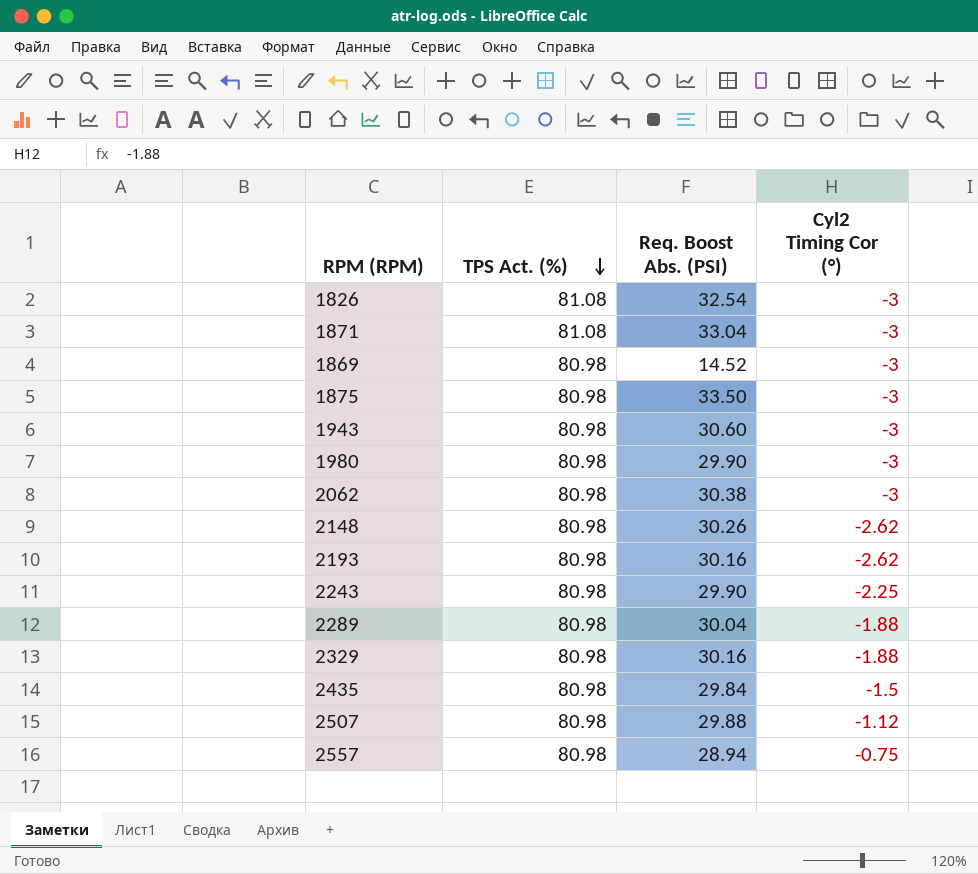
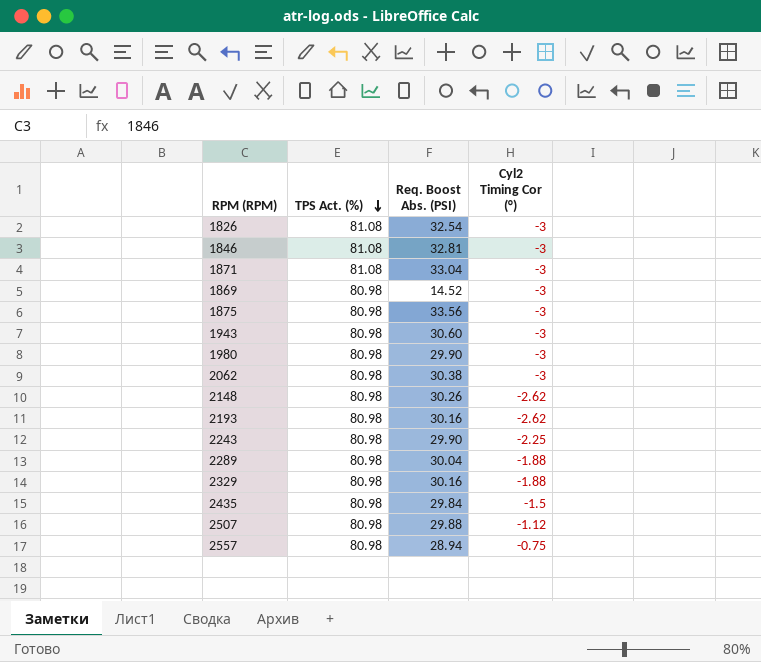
row 1846: none -> 81.08 | 32.81 | -3
1875 | Req. Boost Abs. (PSI): 33.50 -> 33.56

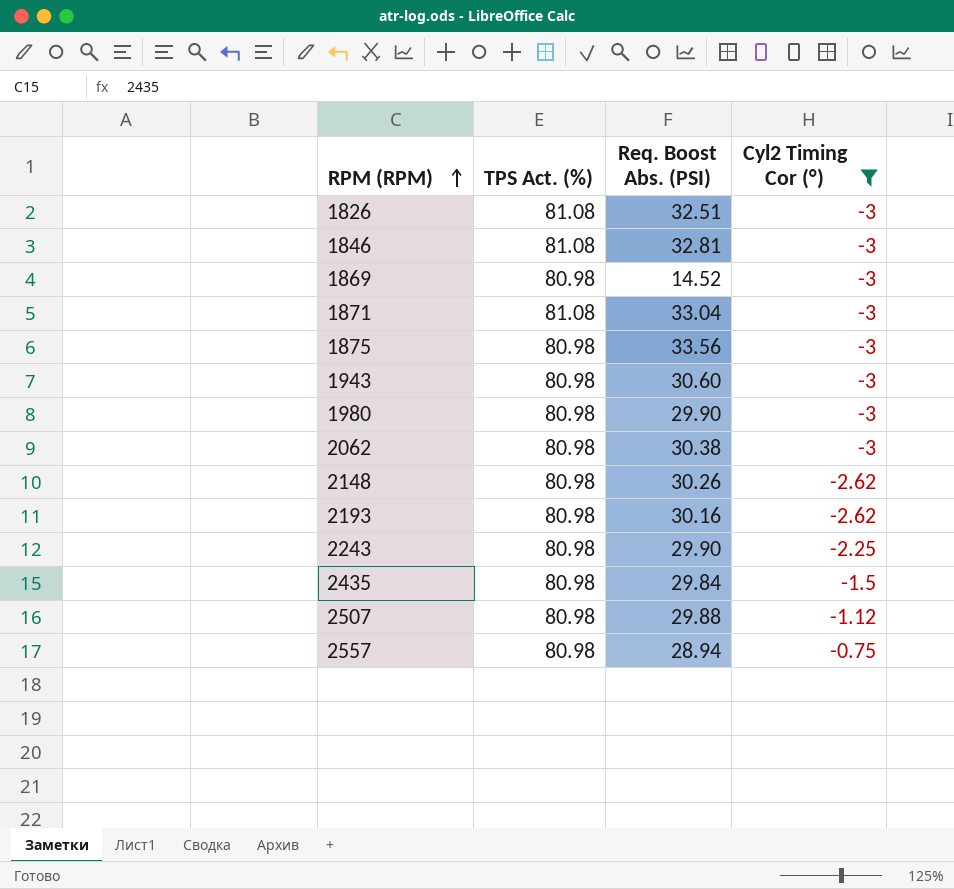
filter: none -> Cyl2 Timing Cor (°) != -1.88
row order: TPS Act. (%) descending -> RPM (RPM) ascending
1826 | Req. Boost Abs. (PSI): 32.54 -> 32.51

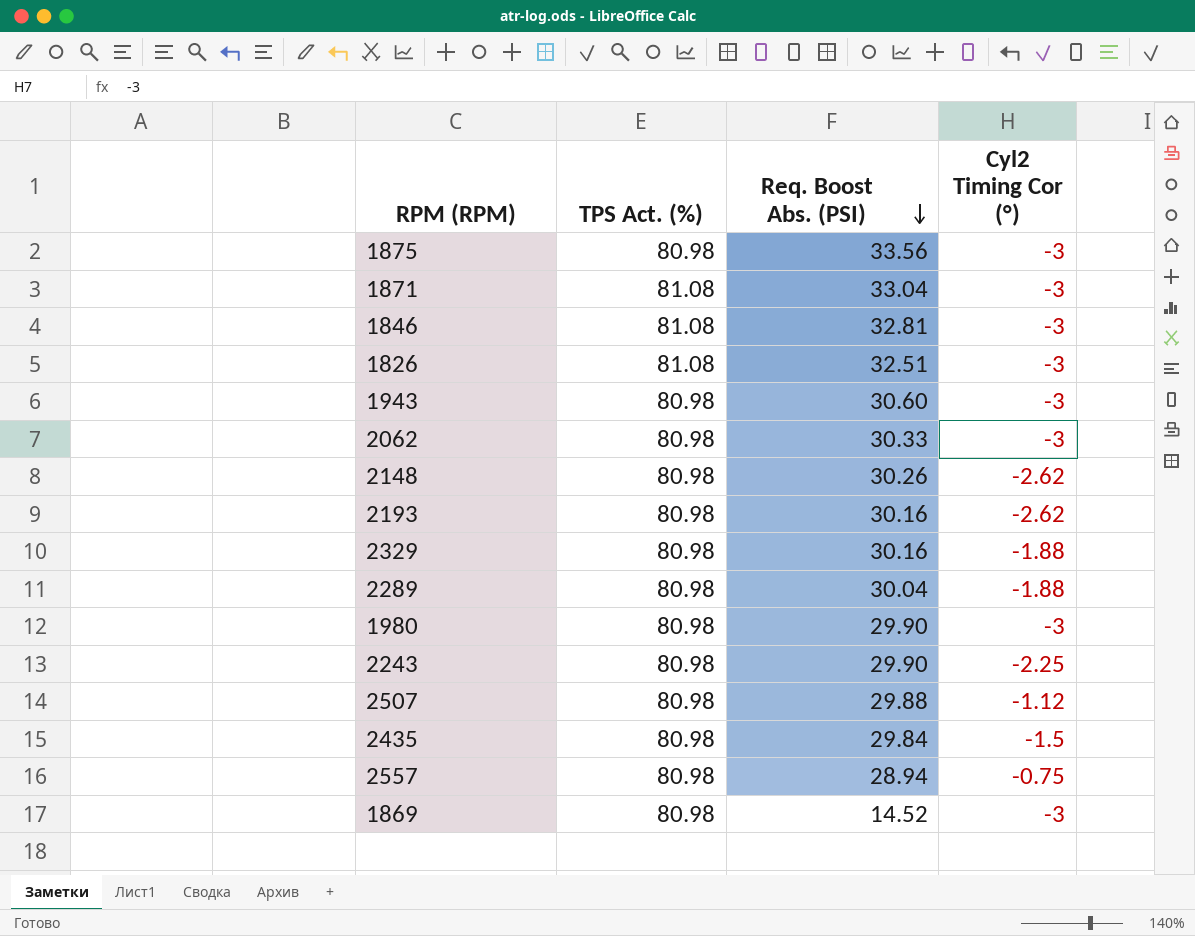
filter: Cyl2 Timing Cor (°) != -1.88 -> none
row order: RPM (RPM) ascending -> Req. Boost Abs. (PSI) descending
2062 | Req. Boost Abs. (PSI): 30.38 -> 30.33

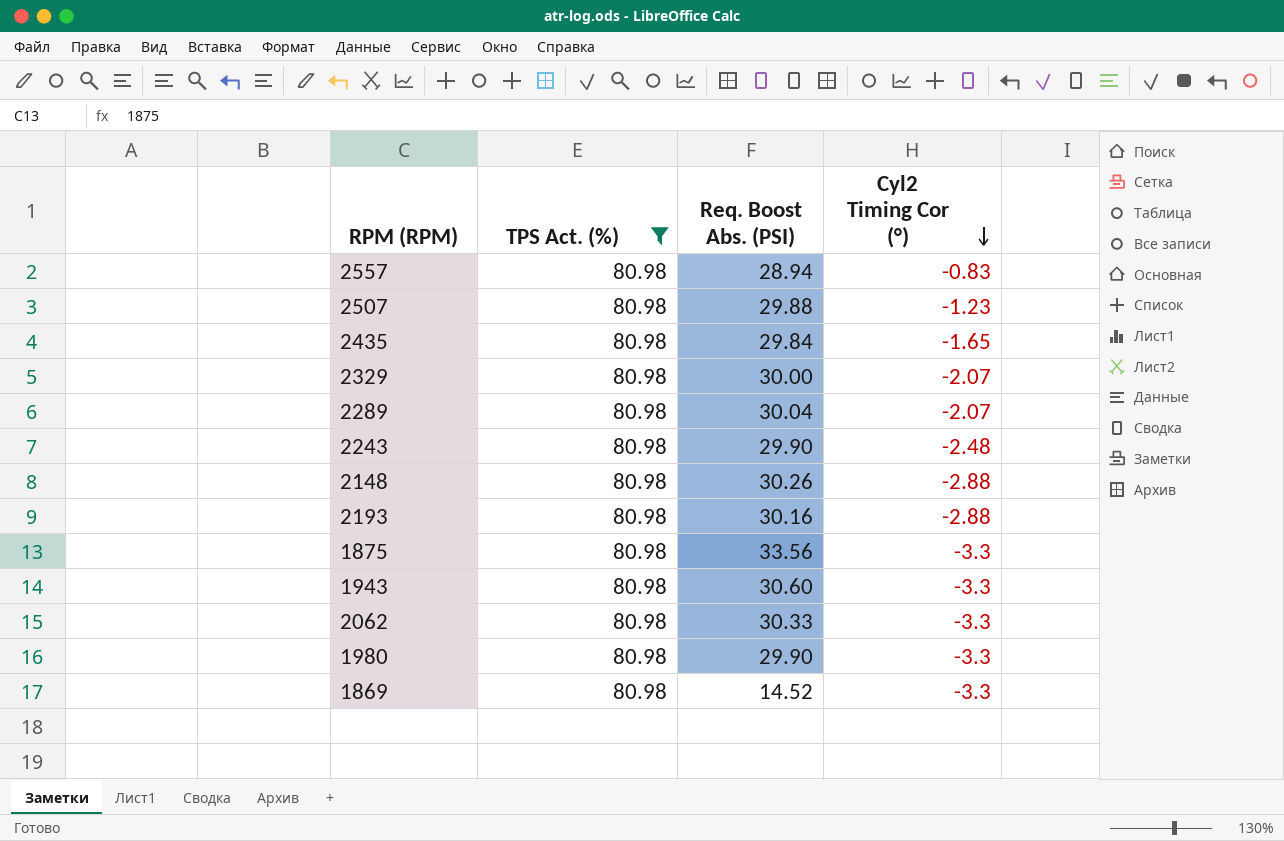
filter: none -> TPS Act. (%) = 80.98
row order: Req. Boost Abs. (PSI) descending -> Cyl2 Timing Cor (°) descending
2557 | Cyl2 Timing Cor (°): -0.75 -> -0.83
2507 | Cyl2 Timing Cor (°): -1.12 -> -1.23
2435 | Cyl2 Timing Cor (°): -1.5 -> -1.65
2329 | Req. Boost Abs. (PSI): 30.16 -> 30.00
2329 | Cyl2 Timing Cor (°): -1.88 -> -2.07
2289 | Cyl2 Timing Cor (°): -1.88 -> -2.07
2243 | Cyl2 Timing Cor (°): -2.25 -> -2.48
2148 | Cyl2 Timing Cor (°): -2.62 -> -2.88
2193 | Cyl2 Timing Cor (°): -2.62 -> -2.88
1875 | Cyl2 Timing Cor (°): -3 -> -3.3
1943 | Cyl2 Timing Cor (°): -3 -> -3.3
2062 | Cyl2 Timing Cor (°): -3 -> -3.3
1980 | Cyl2 Timing Cor (°): -3 -> -3.3
1869 | Cyl2 Timing Cor (°): -3 -> -3.3

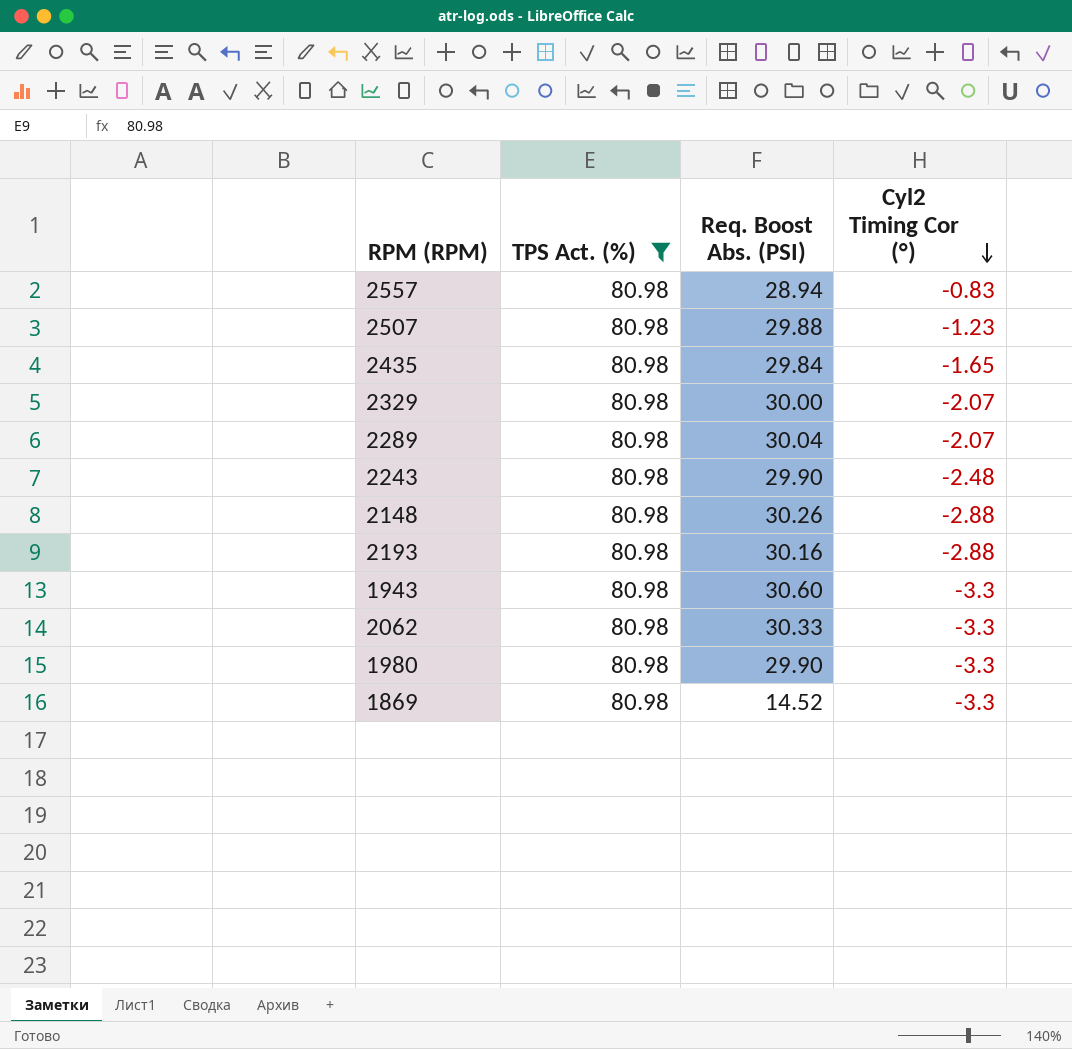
row 1875: 80.98 | 33.56 | -3.3 -> none

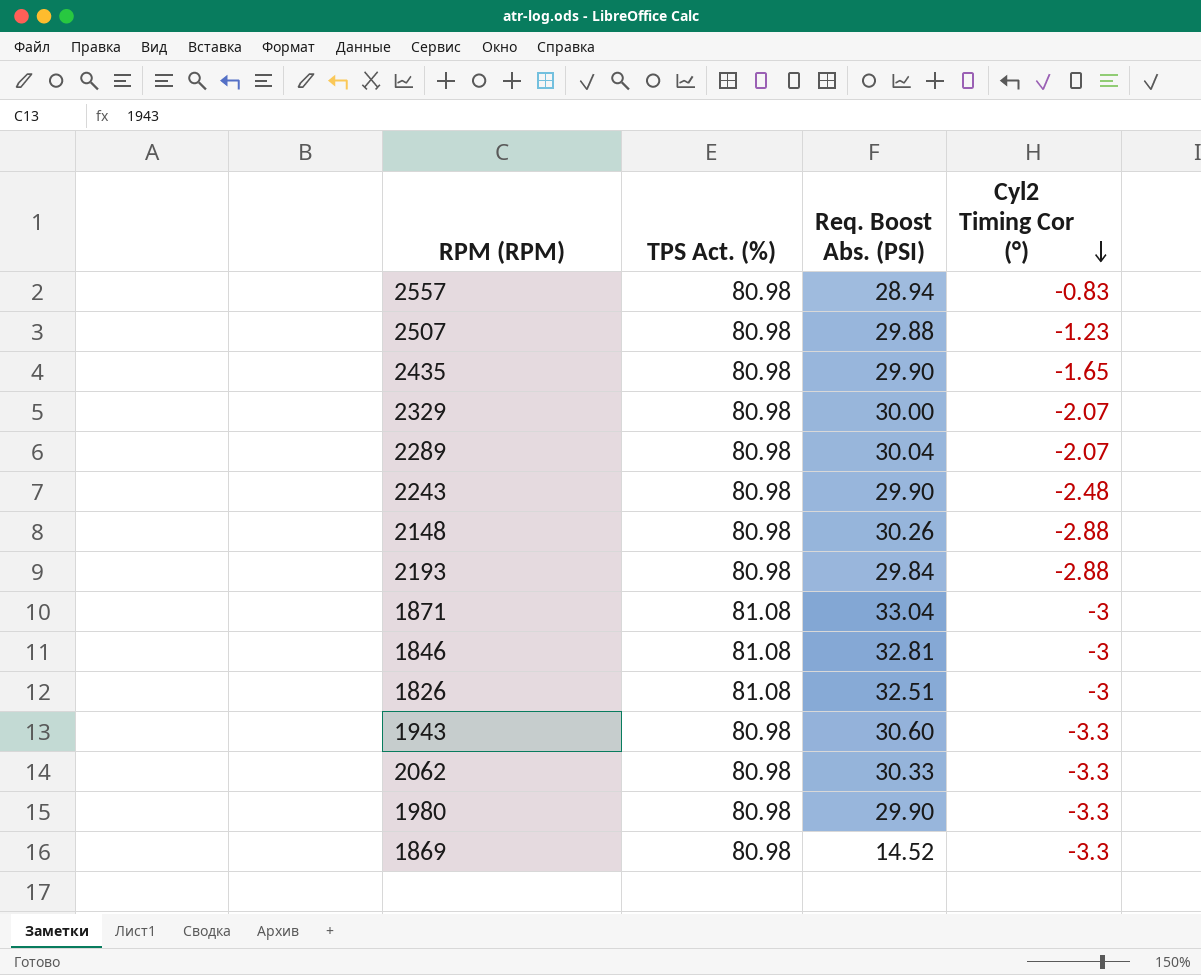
filter: TPS Act. (%) = 80.98 -> none
2435 | Req. Boost Abs. (PSI): 29.84 -> 29.90
2193 | Req. Boost Abs. (PSI): 30.16 -> 29.84

